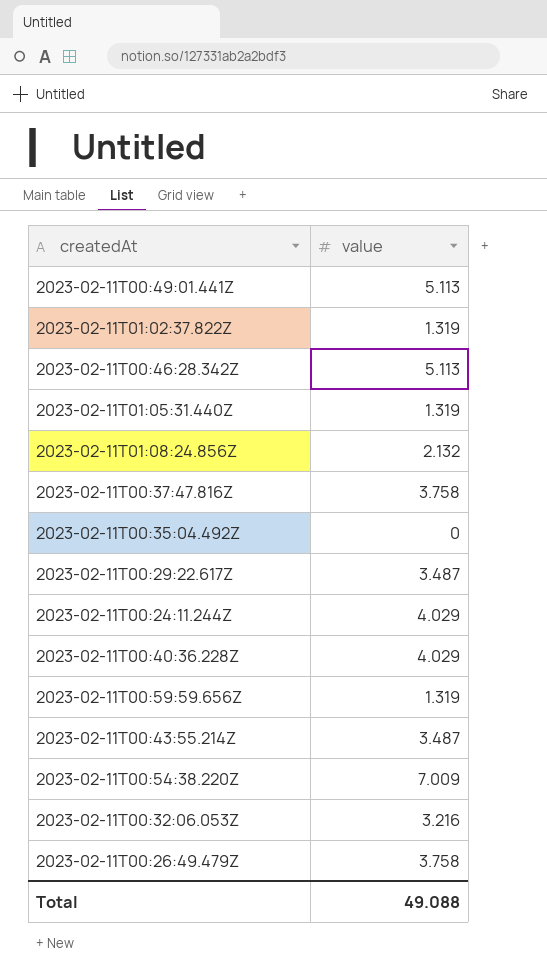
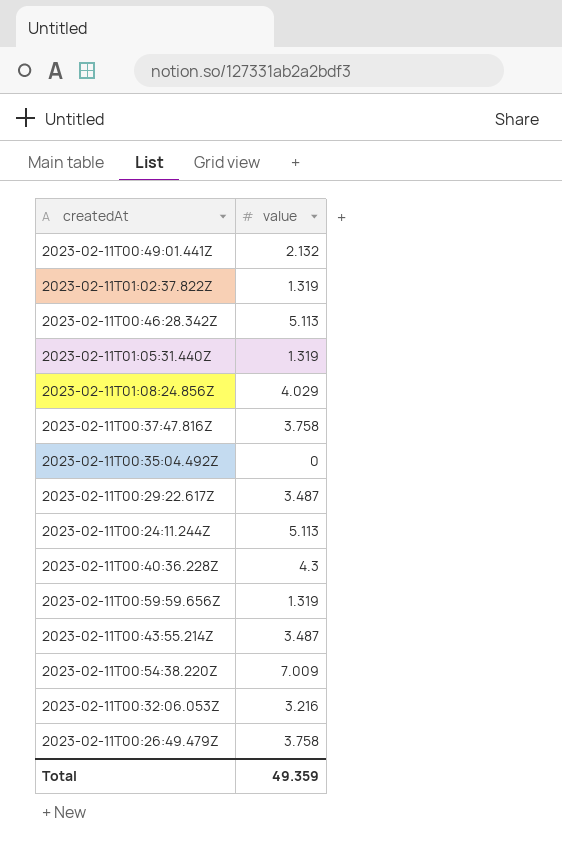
2023-02-11T00:49:01.441Z | value: 5.113 -> 2.132
2023-02-11T01:08:24.856Z | value: 2.132 -> 4.029
2023-02-11T00:24:11.244Z | value: 4.029 -> 5.113
2023-02-11T00:40:36.228Z | value: 4.029 -> 4.3
Total | value: 49.088 -> 49.359

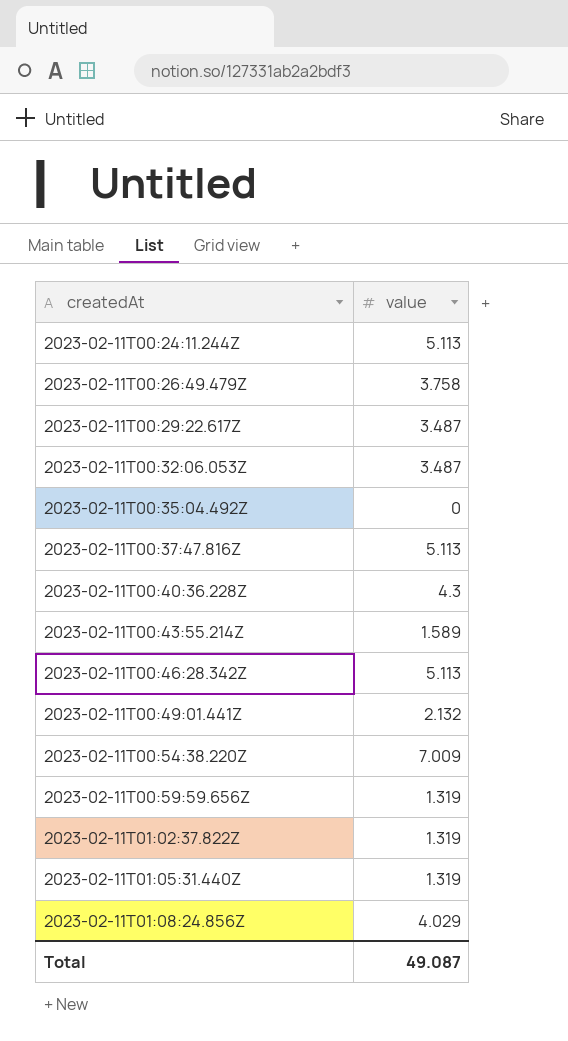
row order: none -> createdAt ascending
2023-02-11T00:32:06.053Z | value: 3.216 -> 3.487
2023-02-11T00:37:47.816Z | value: 3.758 -> 5.113
2023-02-11T00:43:55.214Z | value: 3.487 -> 1.589
Total | value: 49.359 -> 49.087

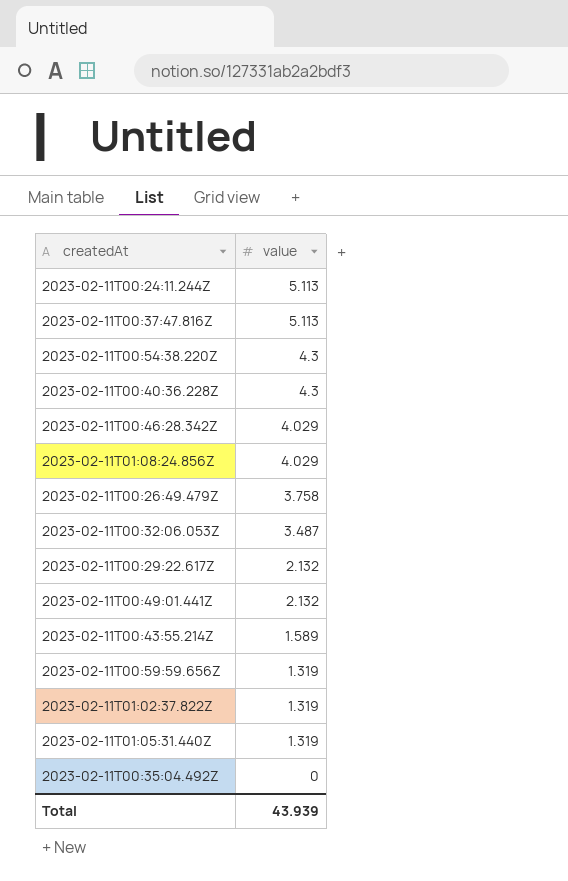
row order: createdAt ascending -> value descending
2023-02-11T00:54:38.220Z | value: 7.009 -> 4.3
2023-02-11T00:46:28.342Z | value: 5.113 -> 4.029
2023-02-11T00:29:22.617Z | value: 3.487 -> 2.132
Total | value: 49.087 -> 43.939

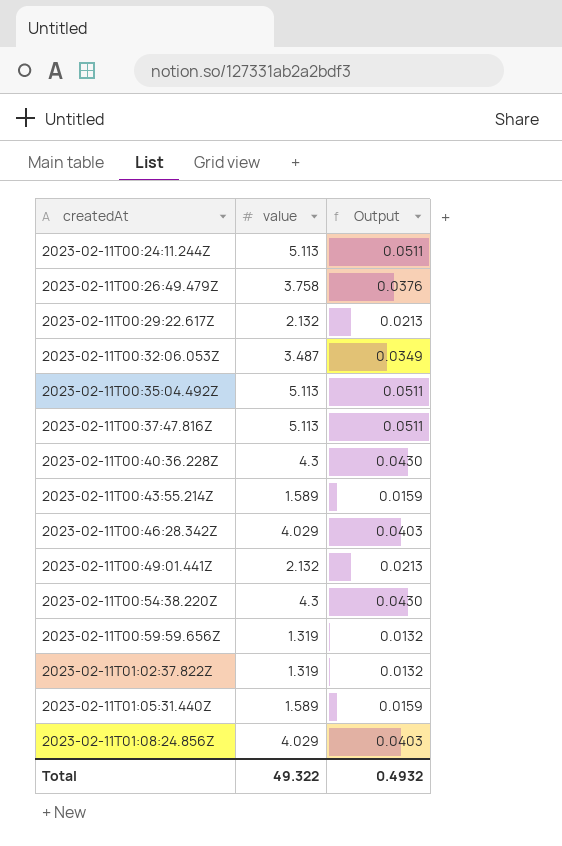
row order: value descending -> createdAt ascending
column Output | formula: none -> [value] * 0.01
2023-02-11T00:35:04.492Z | value: 0 -> 5.113
2023-02-11T01:05:31.440Z | value: 1.319 -> 1.589
Total | value: 43.939 -> 49.322

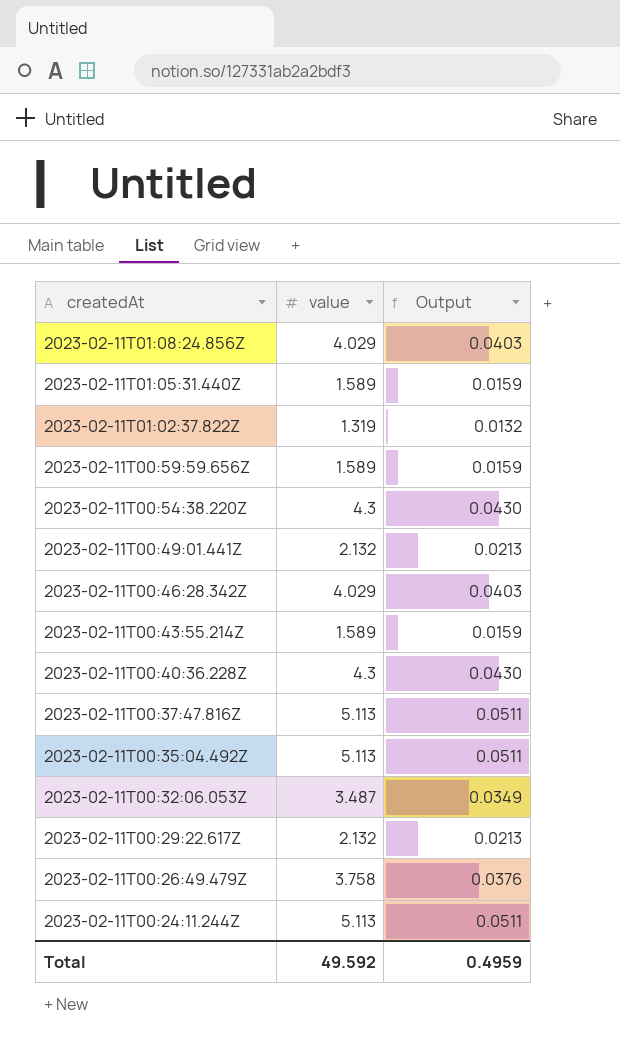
row order: createdAt ascending -> createdAt descending
2023-02-11T00:59:59.656Z | value: 1.319 -> 1.589
2023-02-11T00:59:59.656Z | Output: 0.0132 -> 0.0159
Total | value: 49.322 -> 49.592
Total | Output: 0.4932 -> 0.4959

